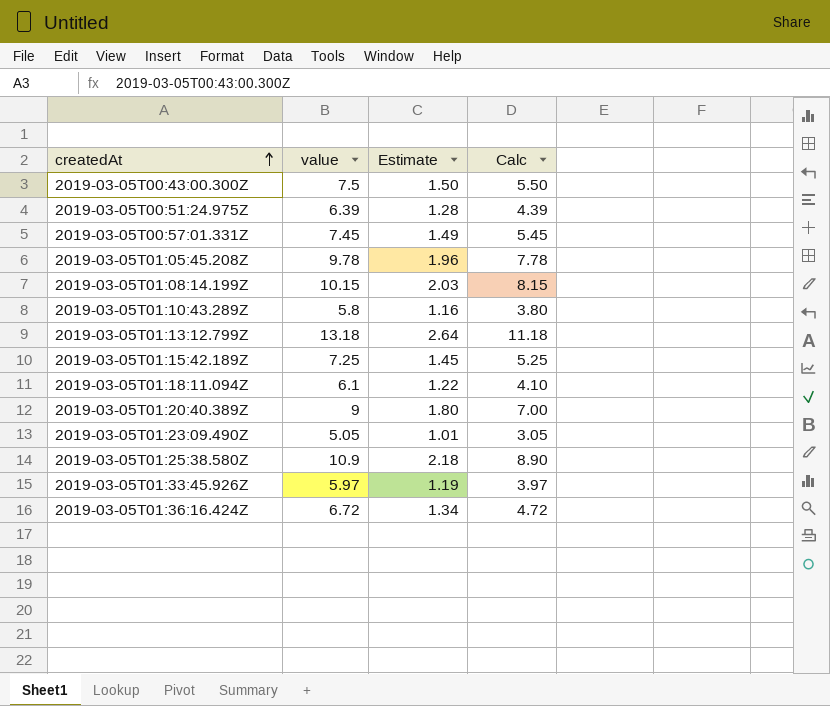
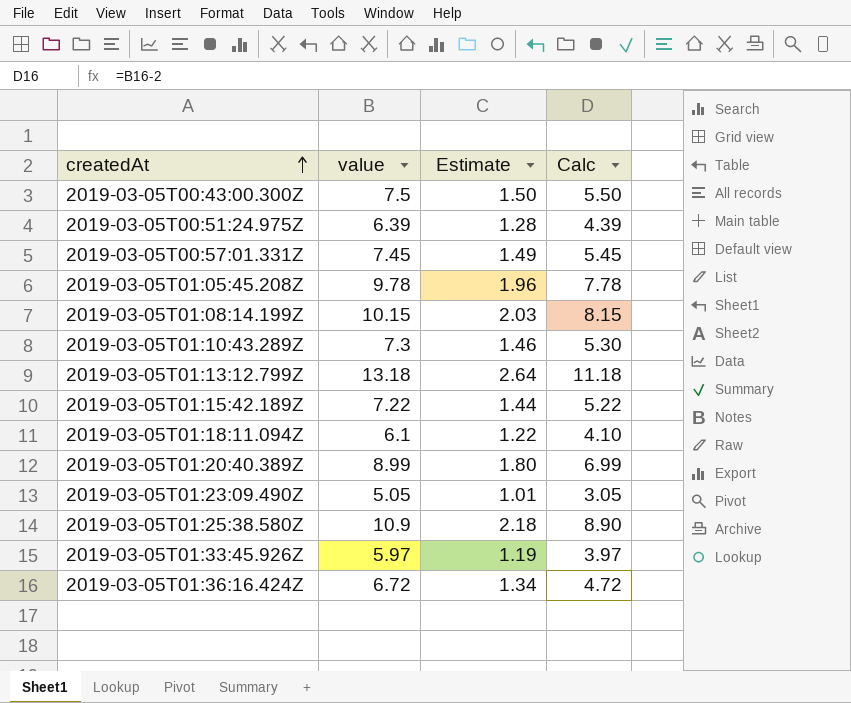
2019-03-05T01:10:43.289Z | value: 5.8 -> 7.3
2019-03-05T01:10:43.289Z | Estimate: 1.16 -> 1.46
2019-03-05T01:10:43.289Z | Calc: 3.80 -> 5.30
2019-03-05T01:15:42.189Z | value: 7.25 -> 7.22
2019-03-05T01:15:42.189Z | Estimate: 1.45 -> 1.44
2019-03-05T01:15:42.189Z | Calc: 5.25 -> 5.22
2019-03-05T01:20:40.389Z | value: 9 -> 8.99
2019-03-05T01:20:40.389Z | Calc: 7.00 -> 6.99

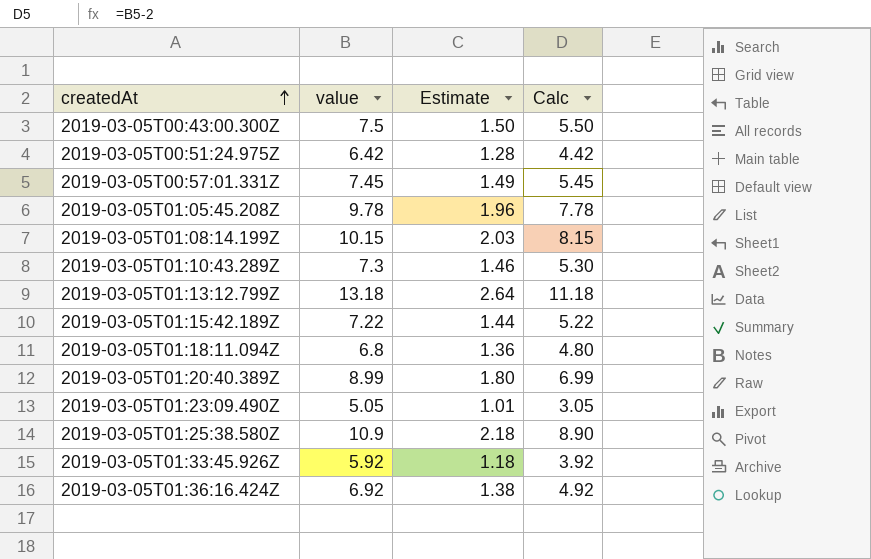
2019-03-05T00:51:24.975Z | value: 6.39 -> 6.42
2019-03-05T00:51:24.975Z | Calc: 4.39 -> 4.42
2019-03-05T01:18:11.094Z | value: 6.1 -> 6.8
2019-03-05T01:18:11.094Z | Estimate: 1.22 -> 1.36
2019-03-05T01:18:11.094Z | Calc: 4.10 -> 4.80
2019-03-05T01:33:45.926Z | value: 5.97 -> 5.92
2019-03-05T01:33:45.926Z | Estimate: 1.19 -> 1.18
2019-03-05T01:33:45.926Z | Calc: 3.97 -> 3.92
2019-03-05T01:36:16.424Z | value: 6.72 -> 6.92
2019-03-05T01:36:16.424Z | Estimate: 1.34 -> 1.38
2019-03-05T01:36:16.424Z | Calc: 4.72 -> 4.92

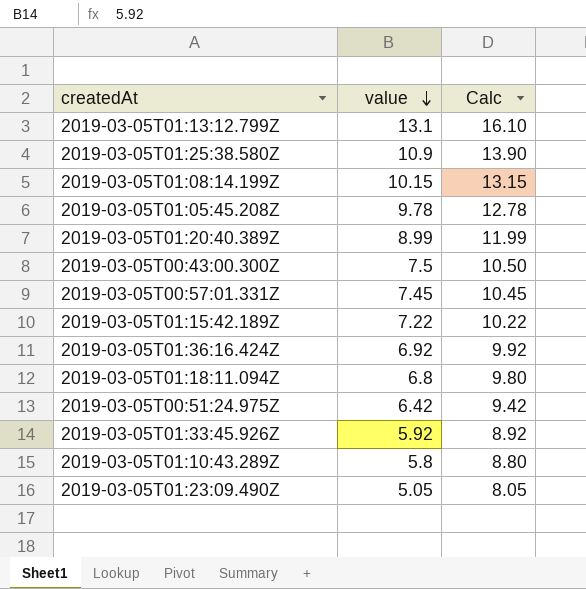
row order: createdAt ascending -> value descending
column Estimate | formula: [value] * 0.2 -> none
column Calc | formula: [value] - 2 -> [value] + 3
2019-03-05T01:13:12.799Z | value: 13.18 -> 13.1
2019-03-05T01:10:43.289Z | value: 7.3 -> 5.8

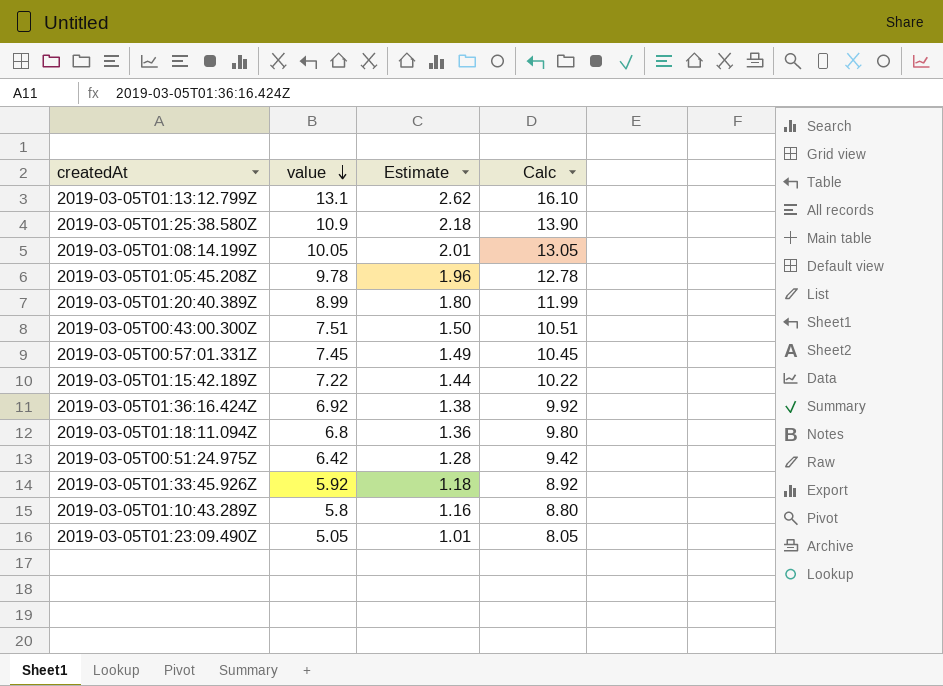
column Estimate | formula: none -> [value] * 0.2
2019-03-05T01:08:14.199Z | value: 10.15 -> 10.05
2019-03-05T01:08:14.199Z | Calc: 13.15 -> 13.05
2019-03-05T00:43:00.300Z | value: 7.5 -> 7.51
2019-03-05T00:43:00.300Z | Calc: 10.50 -> 10.51

